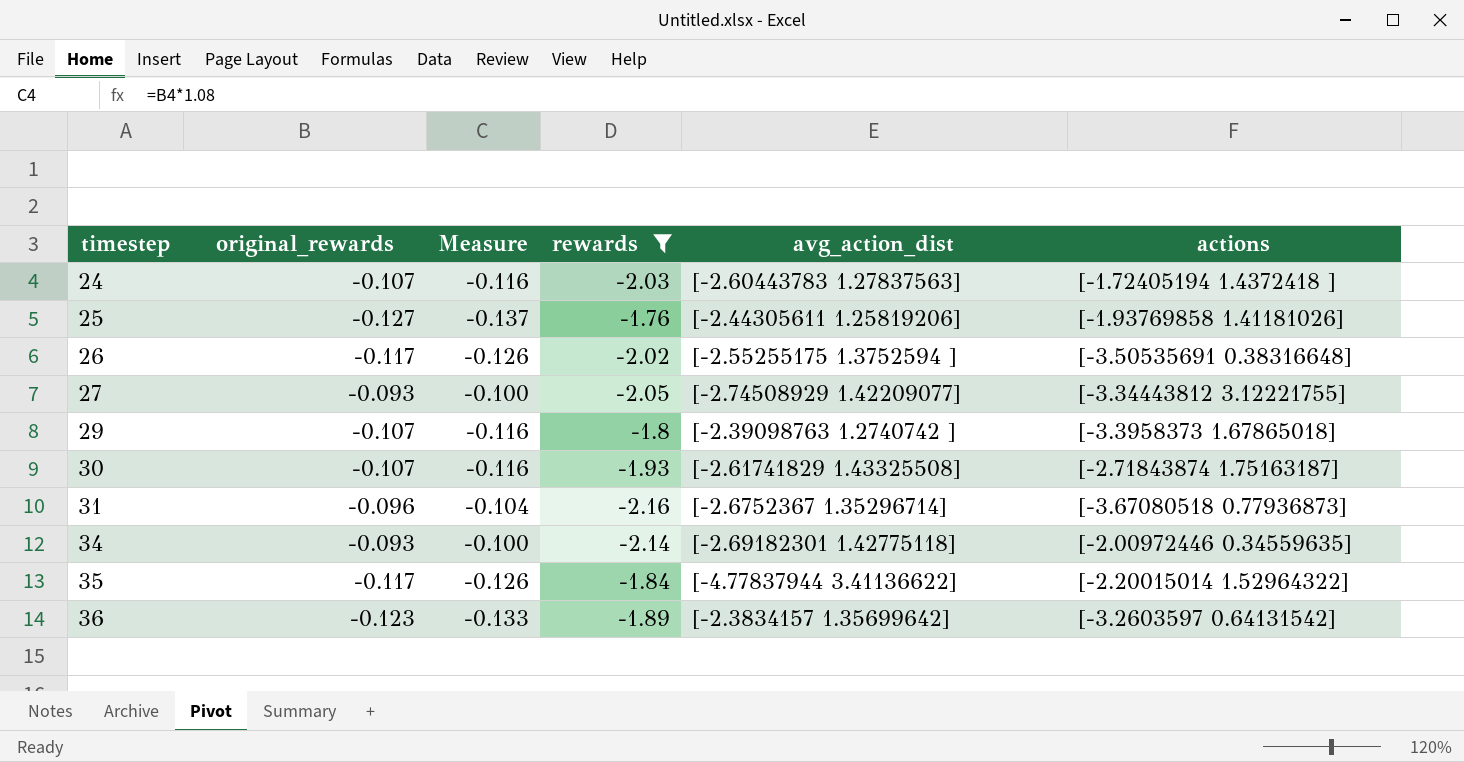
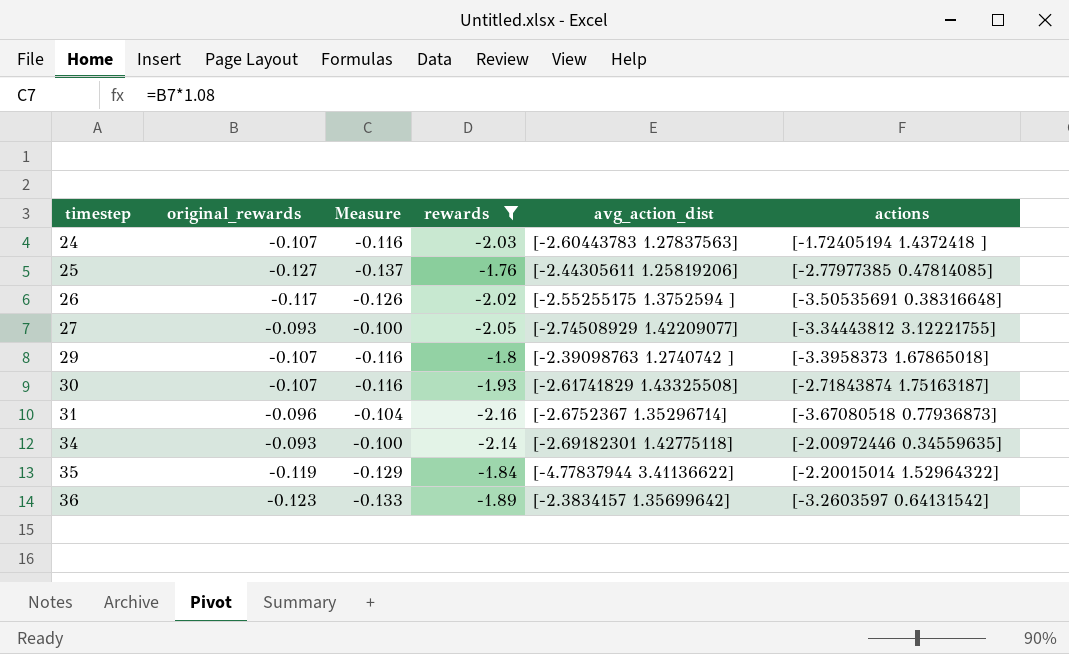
25 | actions: [-1.93769858 1.41181026] -> [-2.77977385 0.47814085]
35 | original_rewards: -0.117 -> -0.119
35 | Measure: -0.126 -> -0.129

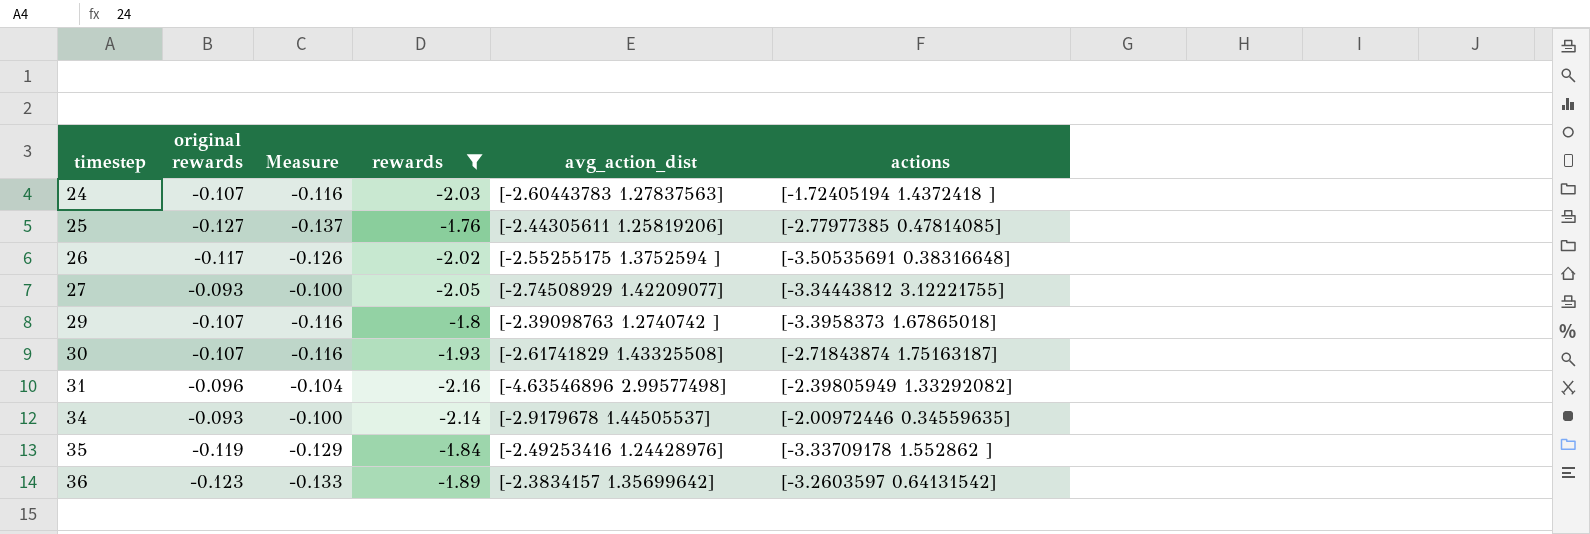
column name: original_rewards -> original rewards
31 | avg_action_dist: [-2.6752367 1.35296714] -> [-4.63546896 2.99577498]
31 | actions: [-3.67080518 0.77936873] -> [-2.39805949 1.33292082]
34 | avg_action_dist: [-2.69182301 1.42775118] -> [-2.9179678 1.44505537]
35 | avg_action_dist: [-4.77837944 3.41136622] -> [-2.49253416 1.24428976]
35 | actions: [-2.20015014 1.52964322] -> [-3.33709178 1.552862 ]

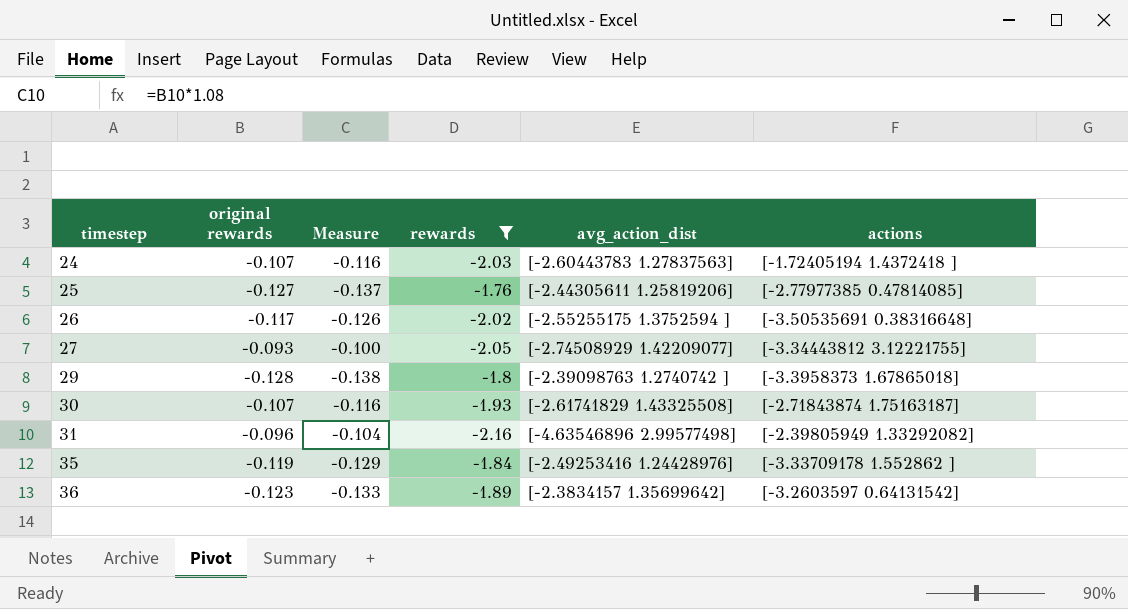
row 34: -0.093 | -0.100 | -2.14 | [-2.9179678 1.44505537] | [-2.00972446 0.34559635] -> none
29 | original rewards: -0.107 -> -0.128
29 | Measure: -0.116 -> -0.138

